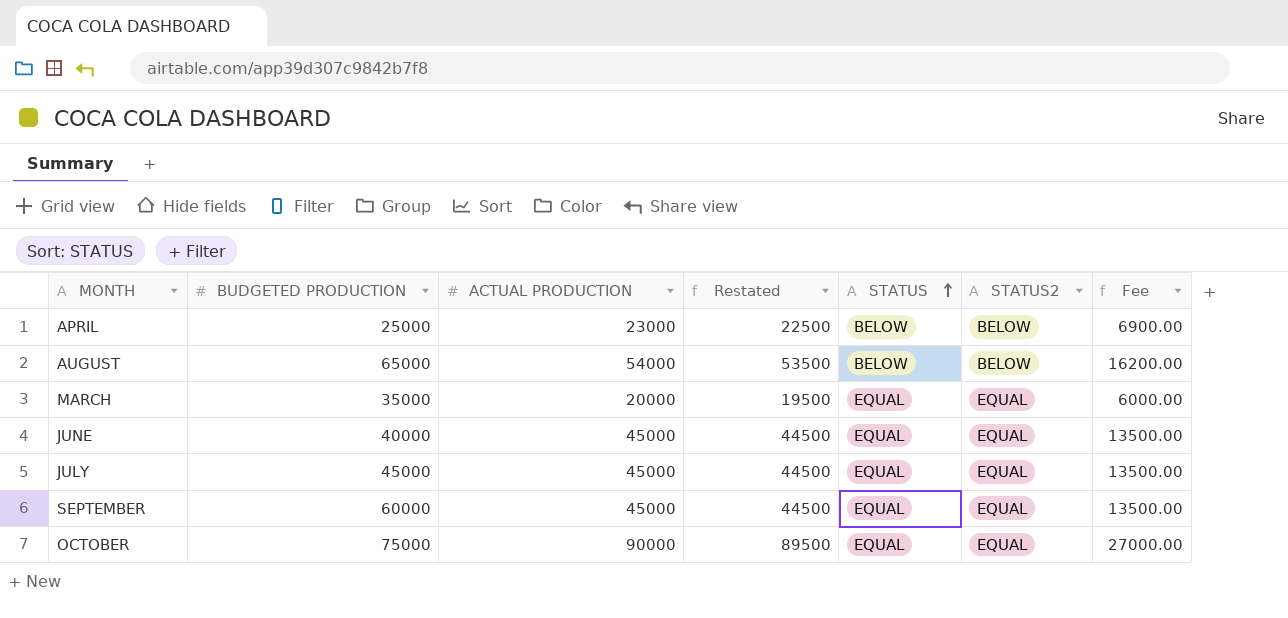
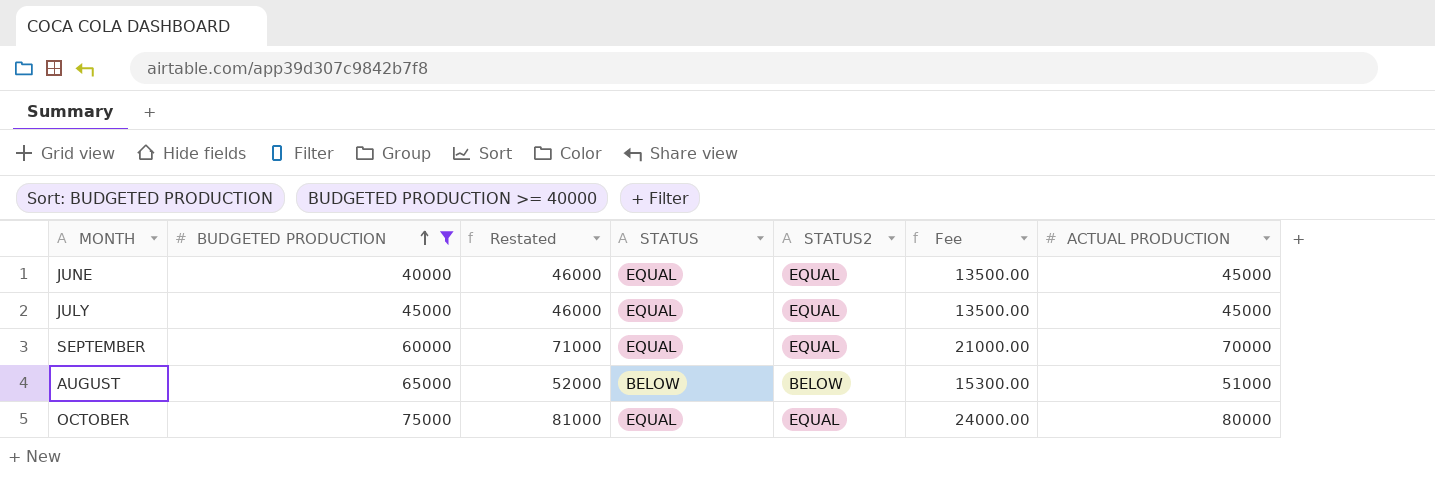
filter: none -> BUDGETED PRODUCTION >= 40000
row order: STATUS ascending -> BUDGETED PRODUCTION ascending
column Restated | formula: [ACTUAL PRODUCTION] - 500 -> [ACTUAL PRODUCTION] + 1000
column ACTUAL PRODUCTION | position: 3 -> 7
SEPTEMBER | Fee: 13500.00 -> 21000.00
SEPTEMBER | ACTUAL PRODUCTION: 45000 -> 70000
AUGUST | Fee: 16200.00 -> 15300.00
AUGUST | ACTUAL PRODUCTION: 54000 -> 51000
OCTOBER | Fee: 27000.00 -> 24000.00
OCTOBER | ACTUAL PRODUCTION: 90000 -> 80000

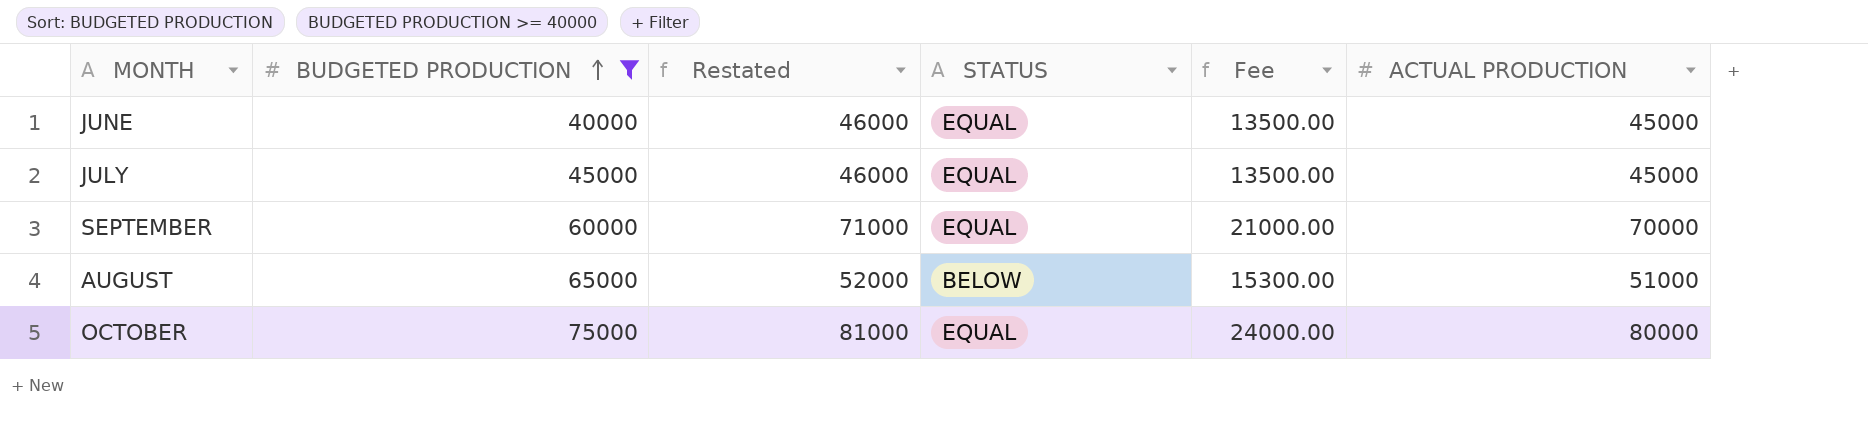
column STATUS2 | position: 5 -> none

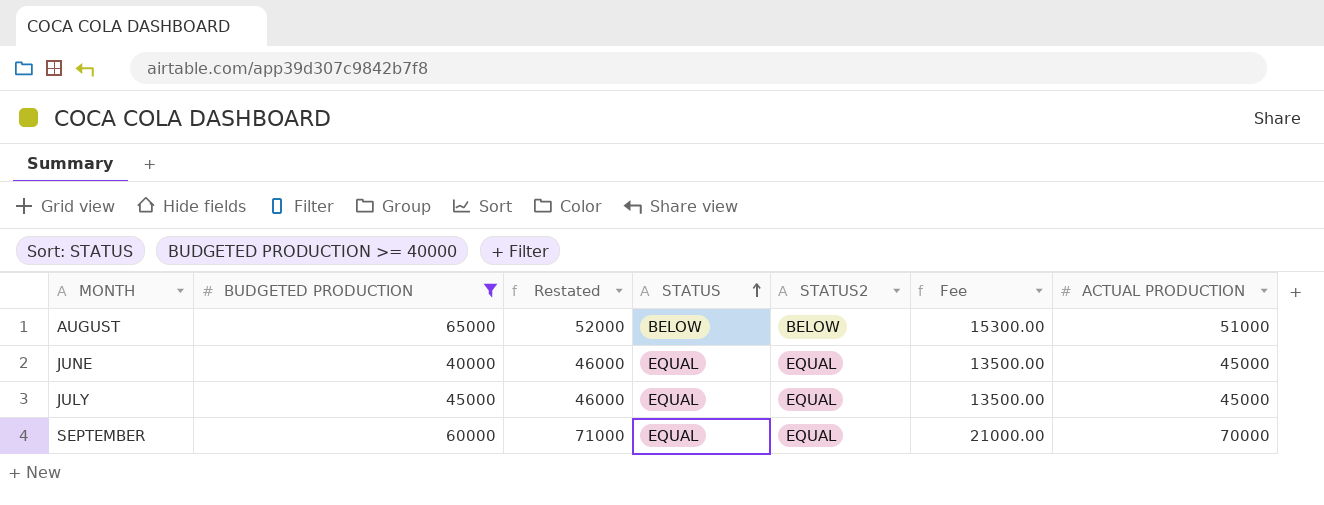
row order: BUDGETED PRODUCTION ascending -> STATUS ascending
column STATUS2 | position: none -> 5
row OCTOBER: 75000 | 81000 | EQUAL | 24000.00 | 80000 -> none

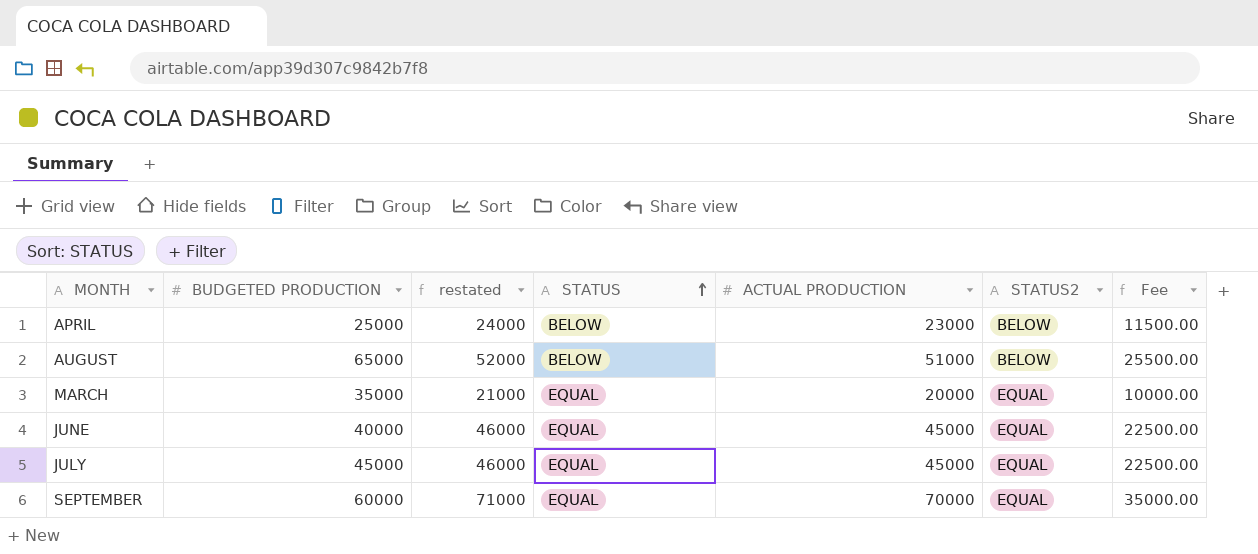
filter: BUDGETED PRODUCTION >= 40000 -> none
column name: Restated -> restated
column ACTUAL PRODUCTION | position: 7 -> 5
column Fee | formula: [ACTUAL PRODUCTION] * 0.3 -> [ACTUAL PRODUCTION] * 0.5

